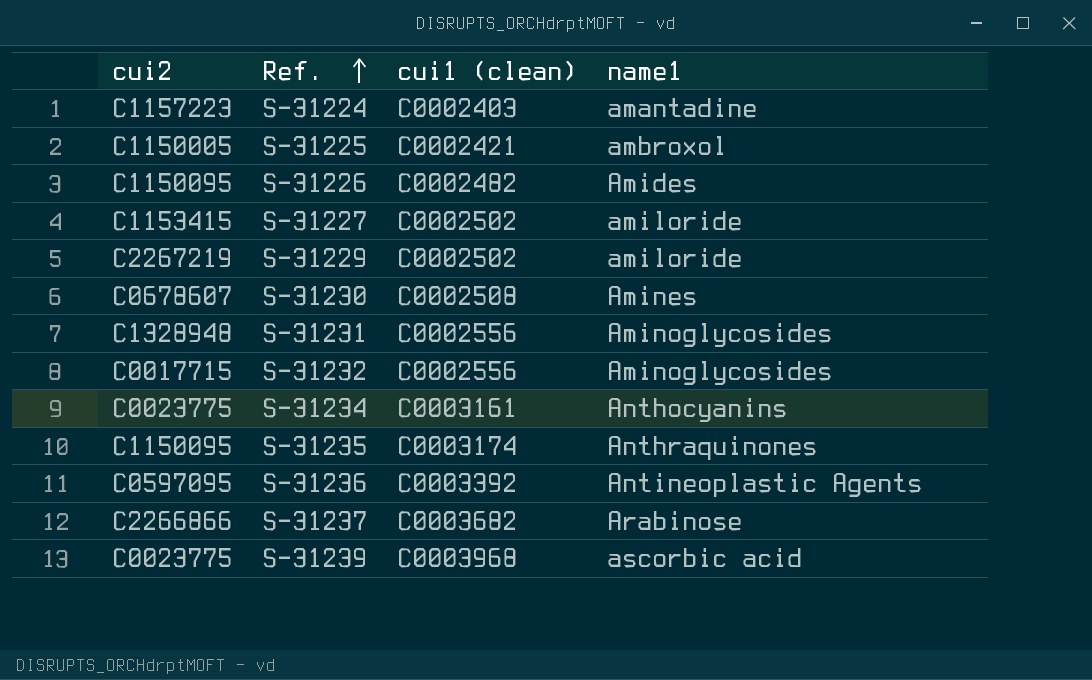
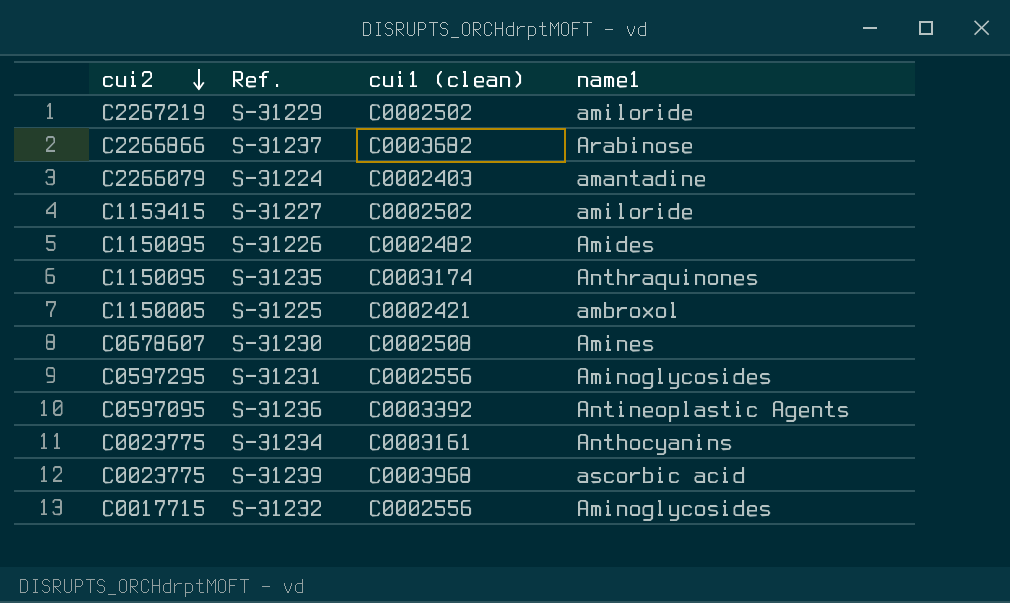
row order: Ref. ascending -> cui2 descending
S-31224 | cui2: C1157223 -> C2266079
S-31231 | cui2: C1328948 -> C0597295

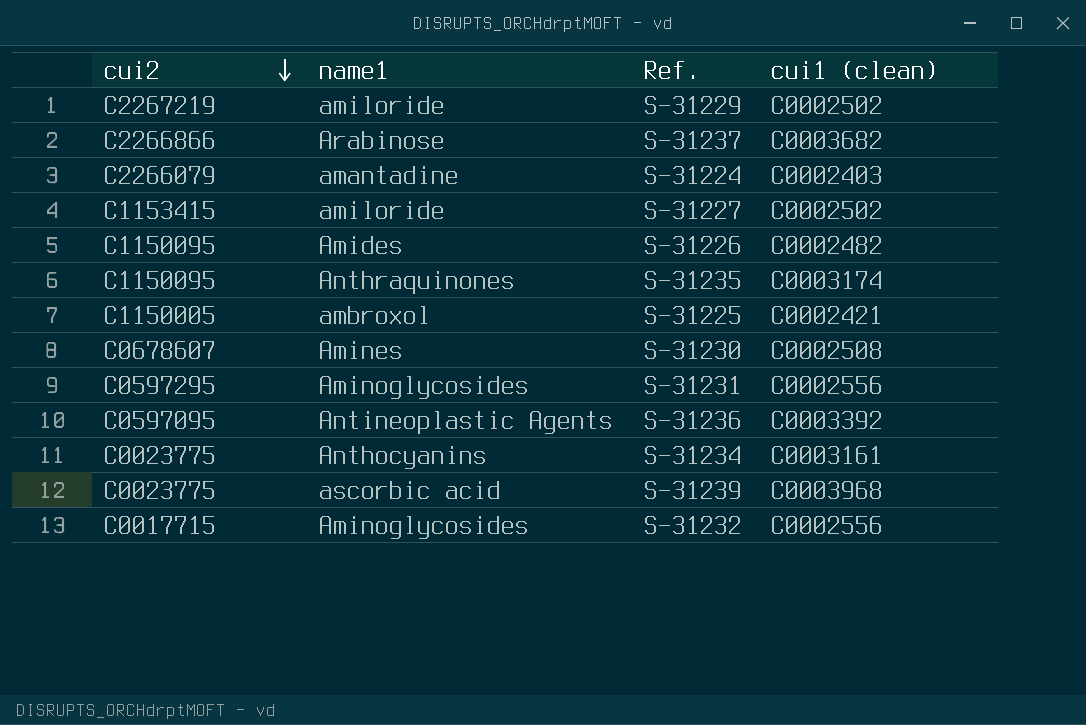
column name1 | position: 4 -> 2

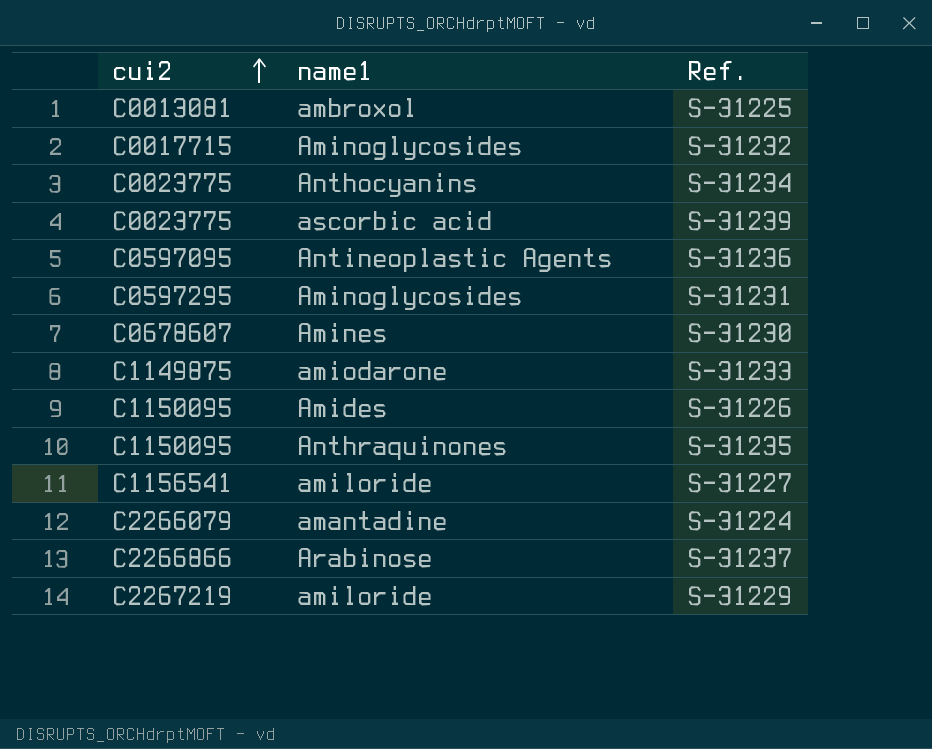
row order: cui2 descending -> cui2 ascending
column cui1 (clean) | position: 4 -> none
S-31225 | cui2: C1150005 -> C0013081
row S-31233: none -> C1149875 | amiodarone
S-31227 | cui2: C1153415 -> C1156541

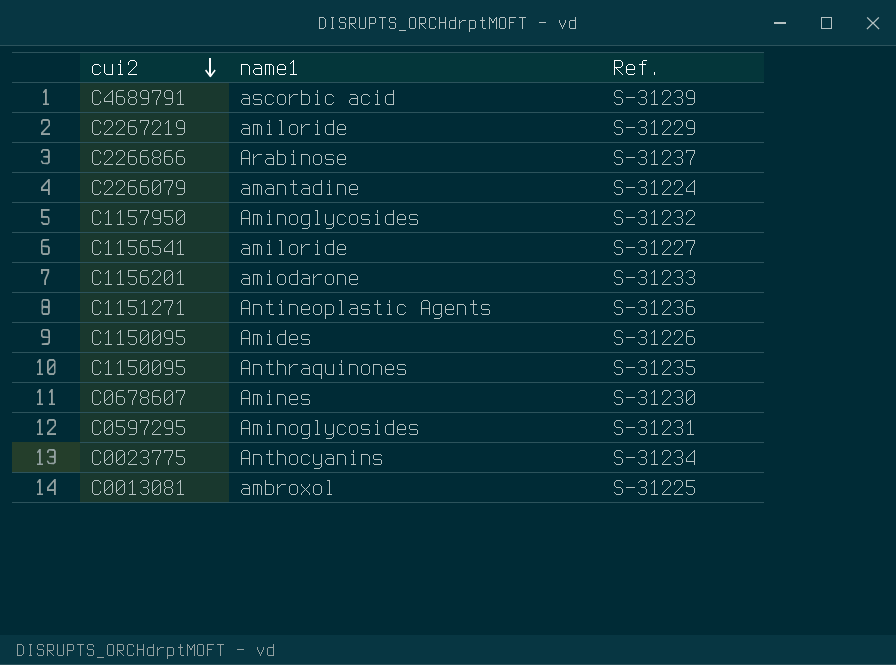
row order: cui2 ascending -> cui2 descending
S-31239 | cui2: C0023775 -> C4689791
S-31232 | cui2: C0017715 -> C1157950
S-31233 | cui2: C1149875 -> C1156201
S-31236 | cui2: C0597095 -> C1151271

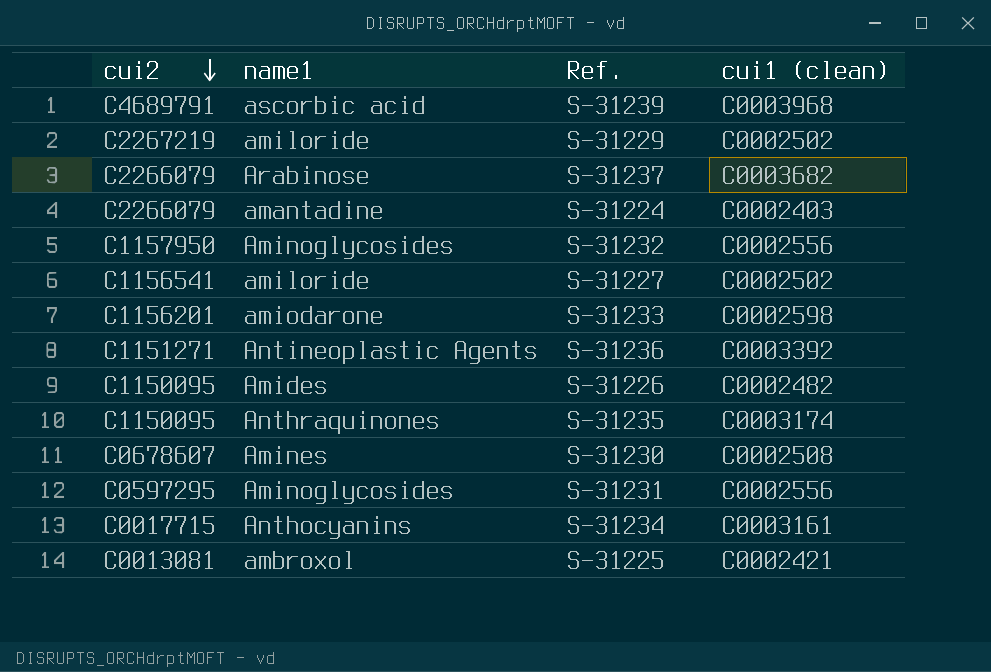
column cui1 (clean) | position: none -> 4
S-31237 | cui2: C2266866 -> C2266079
S-31234 | cui2: C0023775 -> C0017715

